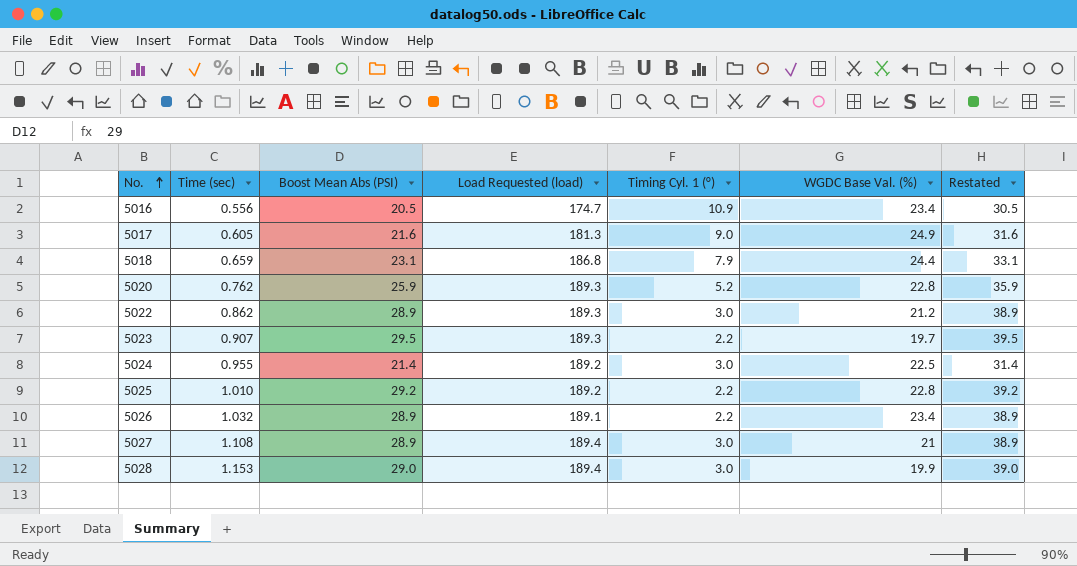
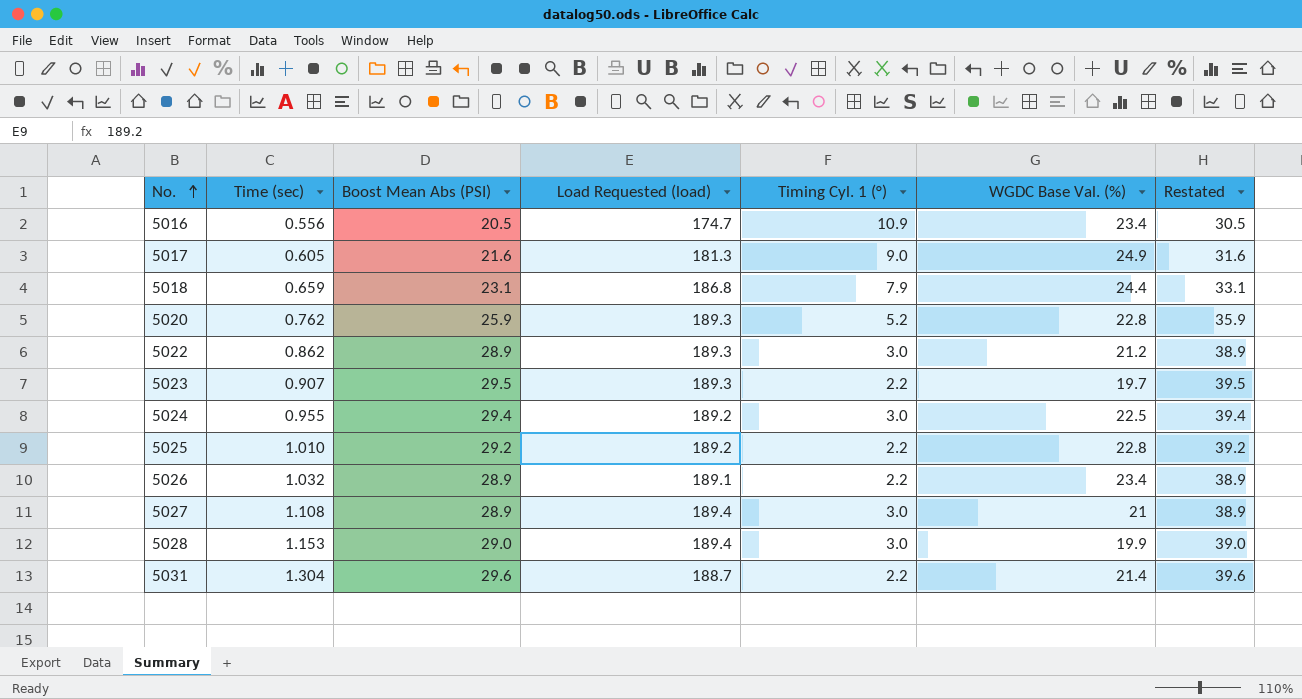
5024 | Boost Mean Abs (PSI): 21.4 -> 29.4
5024 | Restated: 31.4 -> 39.4
row 5031: none -> 1.304 | 29.6 | 188.7 | 2.2 | 21.4 | 39.6

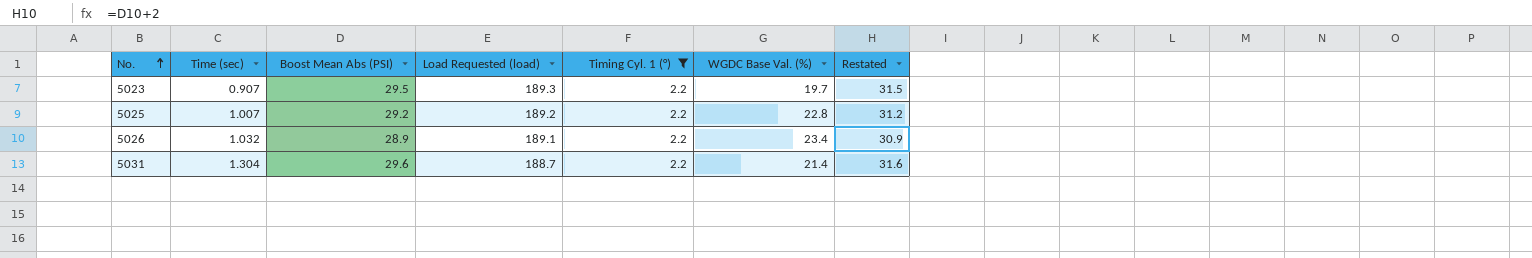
filter: none -> Timing Cyl. 1 (°) = 2.2
column Restated | formula: [Boost Mean Abs (PSI)] + 10 -> [Boost Mean Abs (PSI)] + 2
5025 | Time (sec): 1.010 -> 1.007

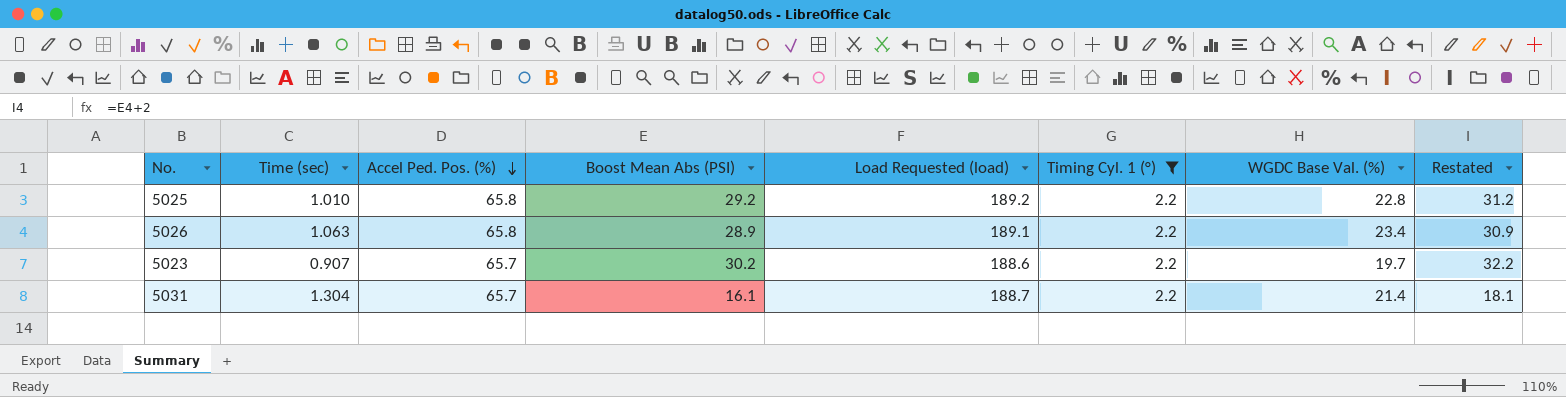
row order: No. ascending -> Accel Ped. Pos. (%) descending
column Accel Ped. Pos. (%) | position: none -> 3
5025 | Time (sec): 1.007 -> 1.010
5026 | Time (sec): 1.032 -> 1.063
5023 | Boost Mean Abs (PSI): 29.5 -> 30.2
5023 | Load Requested (load): 189.3 -> 188.6
5023 | Restated: 31.5 -> 32.2
5031 | Boost Mean Abs (PSI): 29.6 -> 16.1
5031 | Restated: 31.6 -> 18.1

